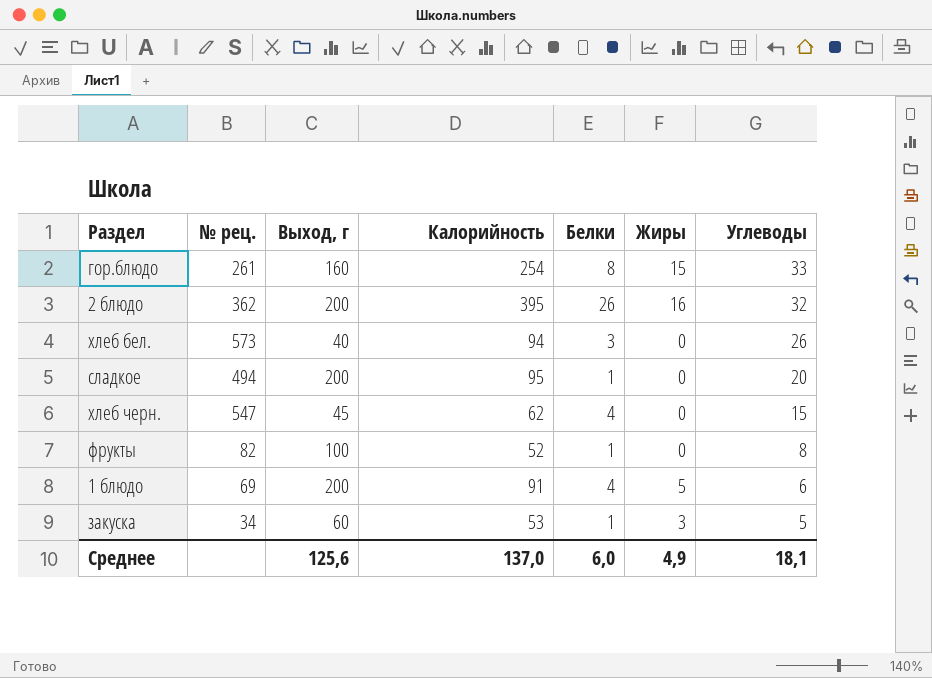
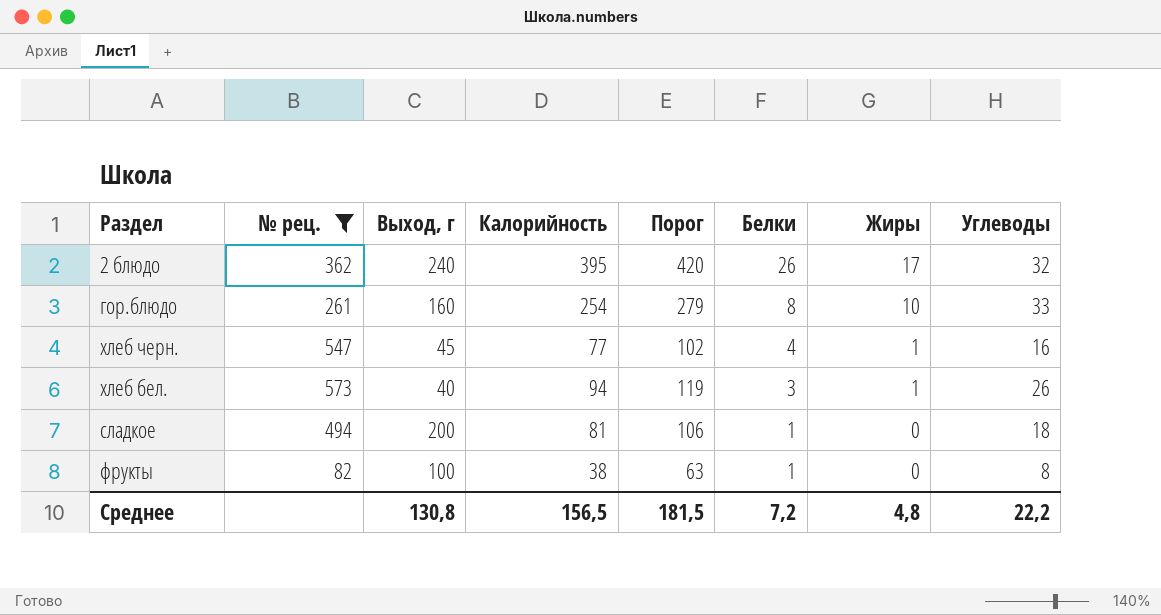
filter: none -> № рец. >= 82
row order: Углеводы descending -> Белки descending
column Порог | formula: none -> [Калорийность] + 25
2 блюдо | Выход, г: 200 -> 240
2 блюдо | Жиры: 16 -> 17
гор.блюдо | Жиры: 15 -> 10
хлеб черн. | Калорийность: 62 -> 77
хлеб черн. | Жиры: 0 -> 1
хлеб черн. | Углеводы: 15 -> 16
хлеб бел. | Жиры: 0 -> 1
сладкое | Калорийность: 95 -> 81
сладкое | Углеводы: 20 -> 18
фрукты | Калорийность: 52 -> 38
Среднее | Выход, г: 125,6 -> 130,8
Среднее | Калорийность: 137,0 -> 156,5
Среднее | Белки: 6,0 -> 7,2
Среднее | Жиры: 4,9 -> 4,8
Среднее | Углеводы: 18,1 -> 22,2

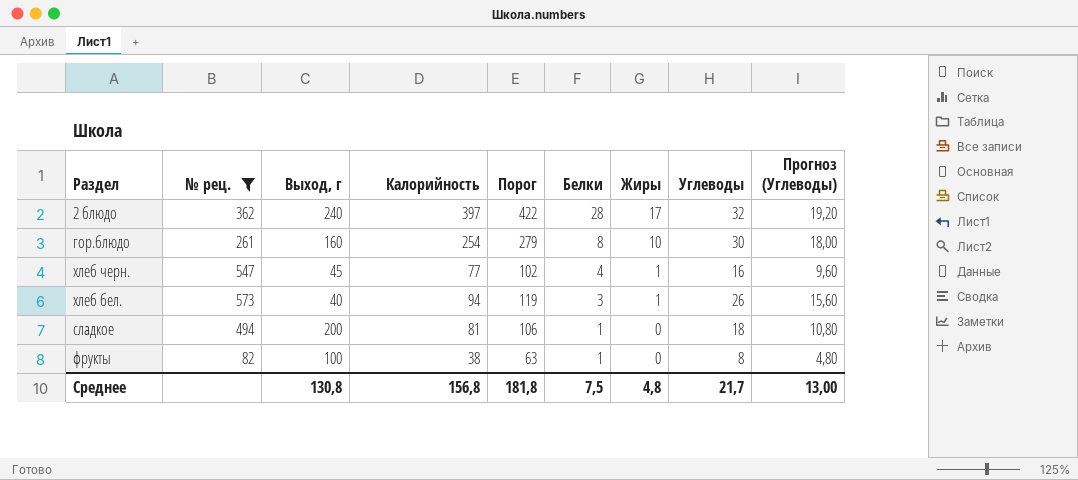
column Прогноз (Углеводы) | formula: none -> [Углеводы] * 0,6
2 блюдо | Калорийность: 395 -> 397
2 блюдо | Порог: 420 -> 422
2 блюдо | Белки: 26 -> 28
гор.блюдо | Углеводы: 33 -> 30
Среднее | Калорийность: 156,5 -> 156,8
Среднее | Порог: 181,5 -> 181,8
Среднее | Белки: 7,2 -> 7,5
Среднее | Углеводы: 22,2 -> 21,7

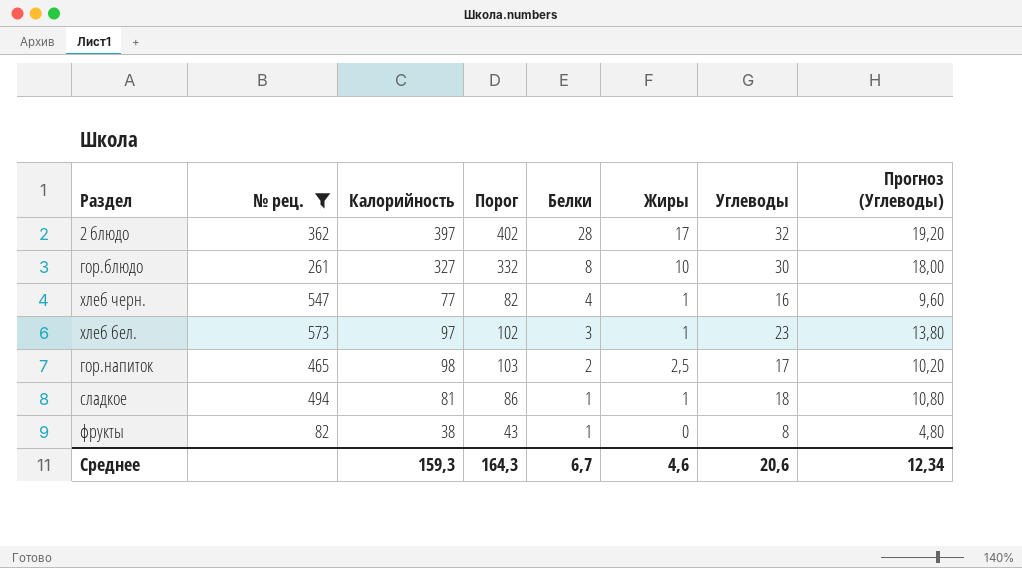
column Выход, г | position: 3 -> none
column Порог | formula: [Калорийность] + 25 -> [Калорийность] + 5
гор.блюдо | Калорийность: 254 -> 327
хлеб бел. | Калорийность: 94 -> 97
хлеб бел. | Углеводы: 26 -> 23
хлеб бел. | Прогноз (Углеводы): 15,60 -> 13,80
row гор.напиток: none -> 465 | 98 | 103 | 2 | 2,5 | 17 | 10,20
сладкое | Жиры: 0 -> 1
Среднее | Калорийность: 156,8 -> 159,3
Среднее | Порог: 181,8 -> 164,3
Среднее | Белки: 7,5 -> 6,7
Среднее | Жиры: 4,8 -> 4,6
Среднее | Углеводы: 21,7 -> 20,6
Среднее | Прогноз (Углеводы): 13,00 -> 12,34

